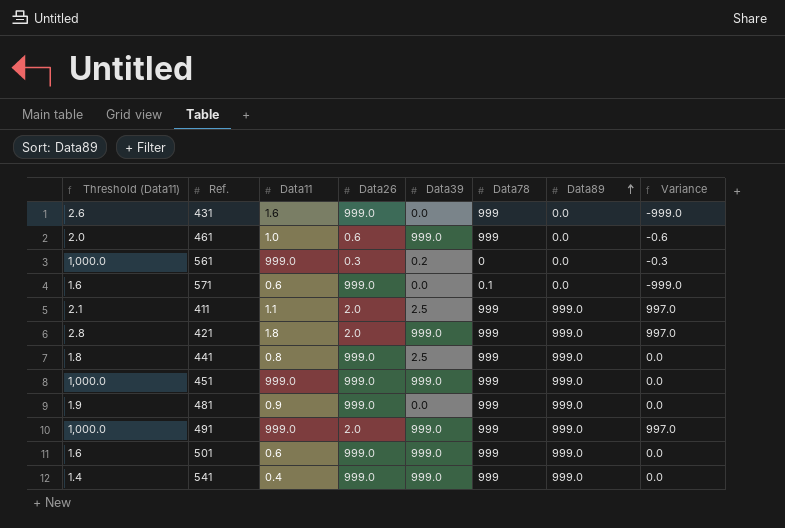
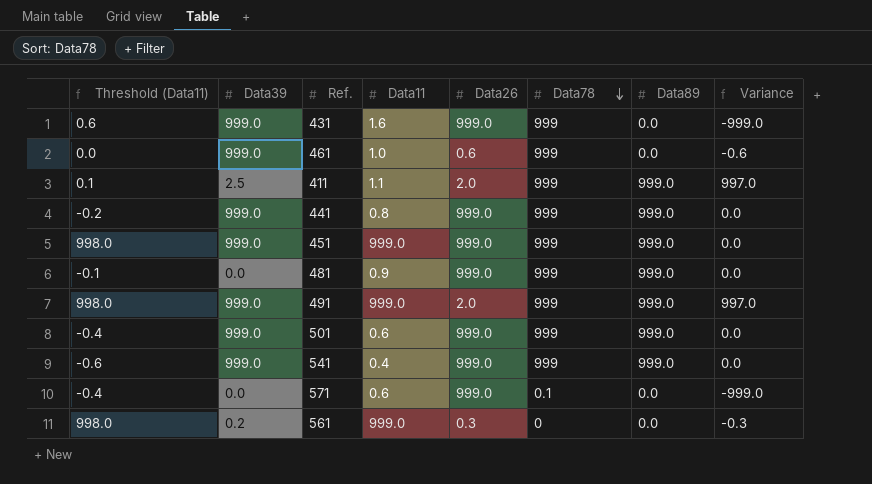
row order: Data89 ascending -> Data78 descending
column Threshold (Data11) | formula: [Data11] + 1 -> [Data11] - 1
column Data39 | position: 5 -> 2
row 421: 2.8 | 1.8 | 2.0 | 999.0 | 999 | 999.0 | 997.0 -> none
431 | Data39: 0.0 -> 999.0
441 | Data39: 2.5 -> 999.0

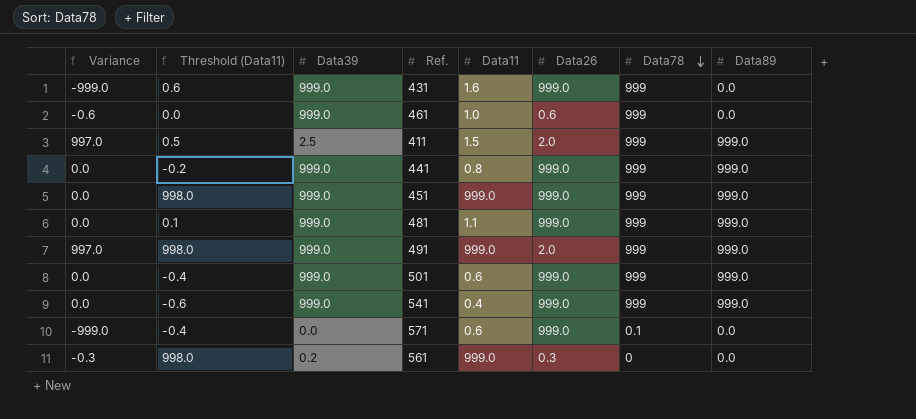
column Variance | position: 8 -> 1
411 | Threshold (Data11): 0.1 -> 0.5
411 | Data11: 1.1 -> 1.5
481 | Threshold (Data11): -0.1 -> 0.1
481 | Data39: 0.0 -> 999.0
481 | Data11: 0.9 -> 1.1

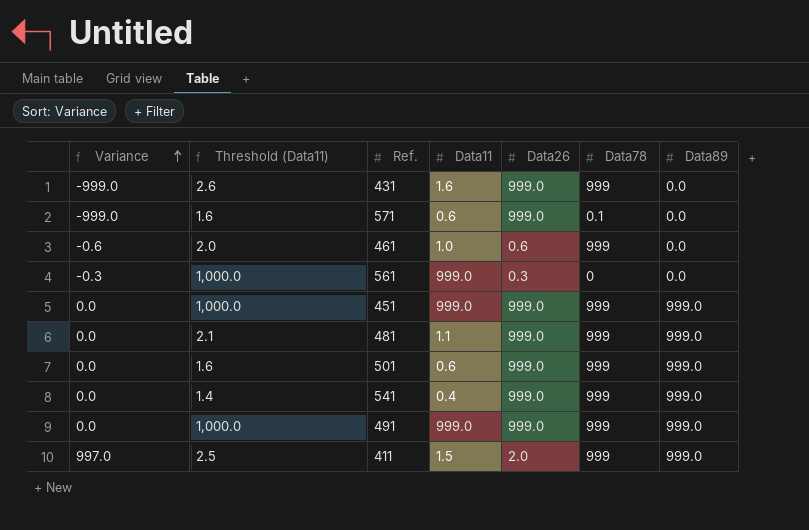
row order: Data78 descending -> Variance ascending
column Data39 | position: 3 -> none
column Threshold (Data11) | formula: [Data11] - 1 -> [Data11] + 1
row 441: 0.0 | -0.2 | 999.0 | 0.8 | 999.0 | 999 | 999.0 -> none
491 | Variance: 997.0 -> 0.0
491 | Data26: 2.0 -> 999.0

